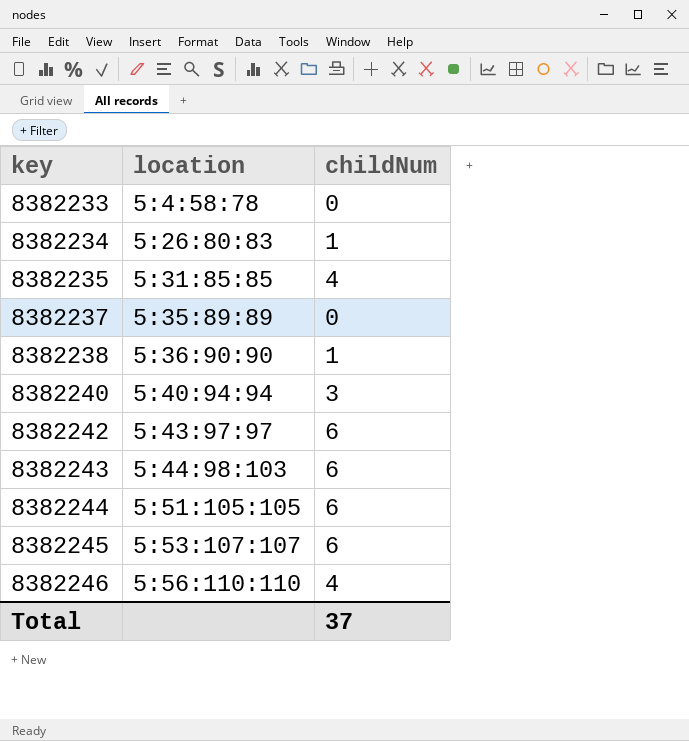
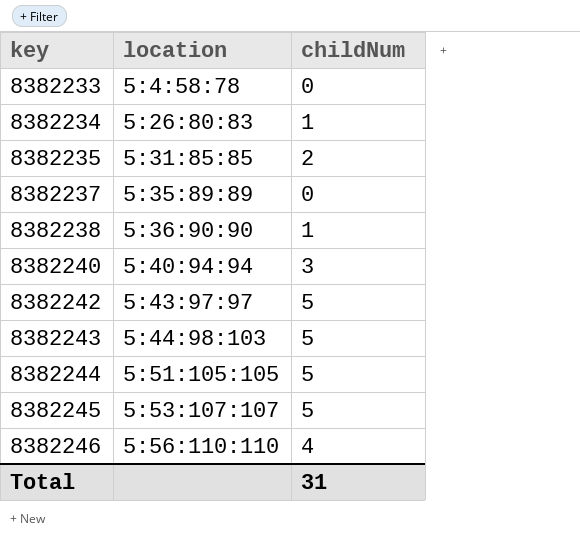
8382235 | childNum: 4 -> 2
8382242 | childNum: 6 -> 5
8382243 | childNum: 6 -> 5
8382244 | childNum: 6 -> 5
8382245 | childNum: 6 -> 5
Total | childNum: 37 -> 31

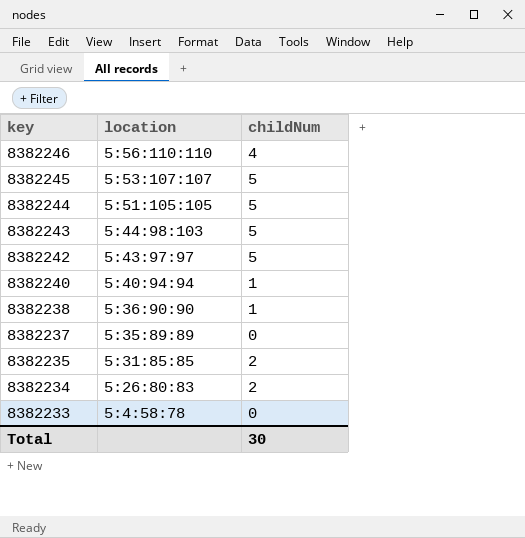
row order: key ascending -> key descending
8382240 | childNum: 3 -> 1
8382234 | childNum: 1 -> 2
Total | childNum: 31 -> 30

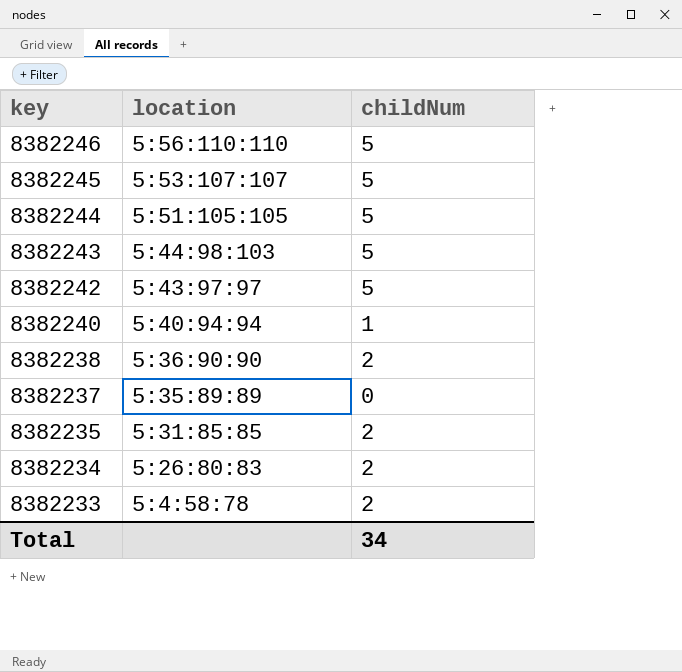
8382246 | childNum: 4 -> 5
8382238 | childNum: 1 -> 2
8382233 | childNum: 0 -> 2
Total | childNum: 30 -> 34

